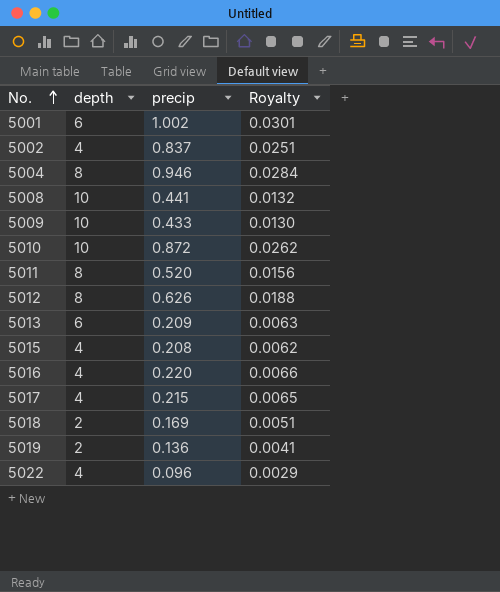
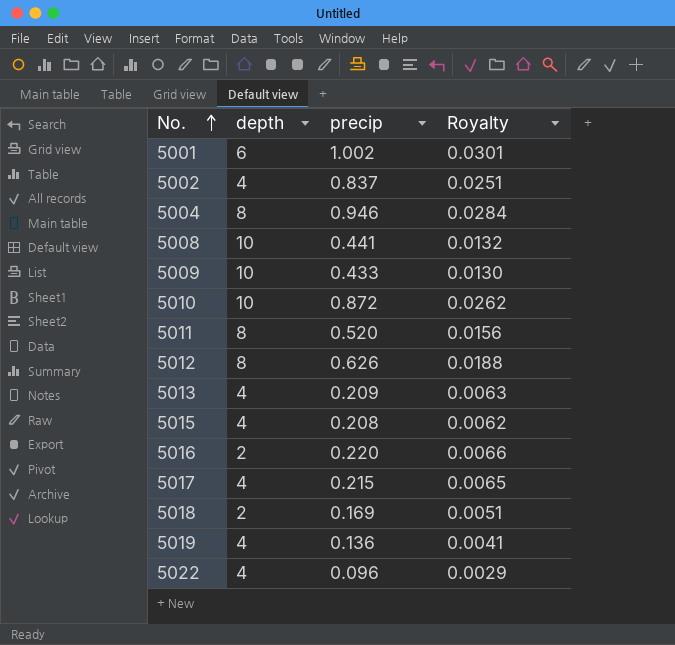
5013 | depth: 6 -> 4
5016 | depth: 4 -> 2
5019 | depth: 2 -> 4

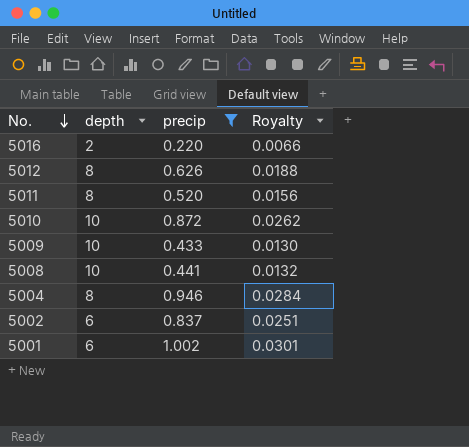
filter: none -> precip >= 0.220
row order: No. ascending -> No. descending
5002 | depth: 4 -> 6

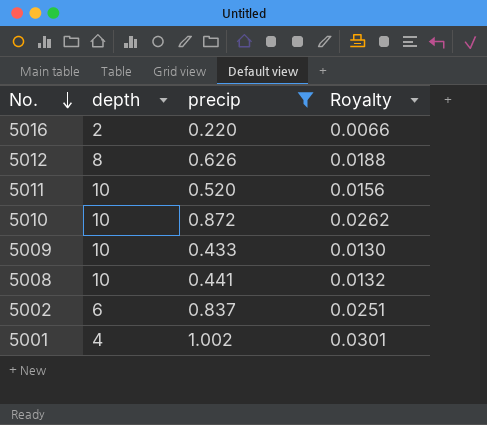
row 5004: 8 | 0.946 | 0.0284 -> none
5011 | depth: 8 -> 10
5001 | depth: 6 -> 4

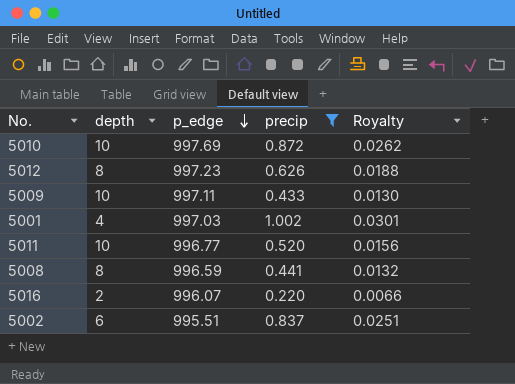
row order: No. descending -> p_edge descending
column p_edge | position: none -> 3
5008 | depth: 10 -> 8

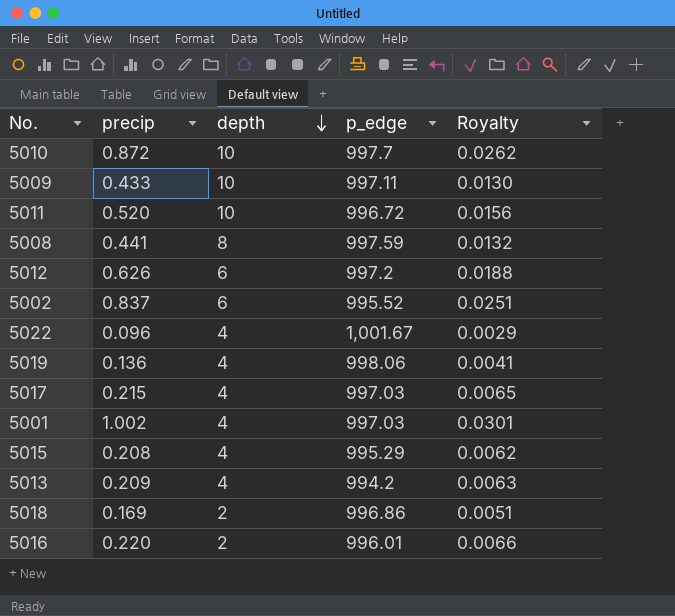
filter: precip >= 0.220 -> none
row order: p_edge descending -> depth descending
column precip | position: 4 -> 2
5010 | p_edge: 997.69 -> 997.7
5011 | p_edge: 996.77 -> 996.72
5008 | p_edge: 996.59 -> 997.59
5012 | depth: 8 -> 6
5012 | p_edge: 997.23 -> 997.2
5002 | p_edge: 995.51 -> 995.52
5016 | p_edge: 996.07 -> 996.01

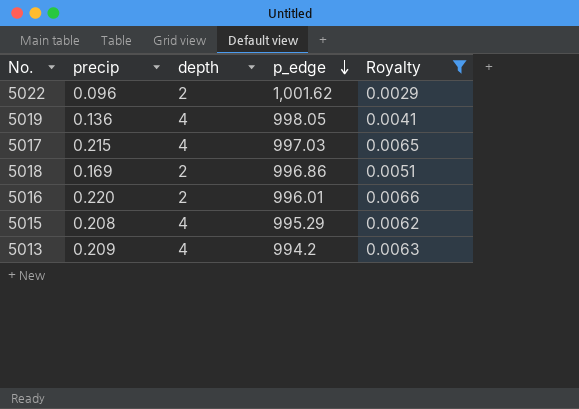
filter: none -> Royalty <= 0.0066
row order: depth descending -> p_edge descending
5022 | depth: 4 -> 2
5022 | p_edge: 1,001.67 -> 1,001.62
5019 | p_edge: 998.06 -> 998.05

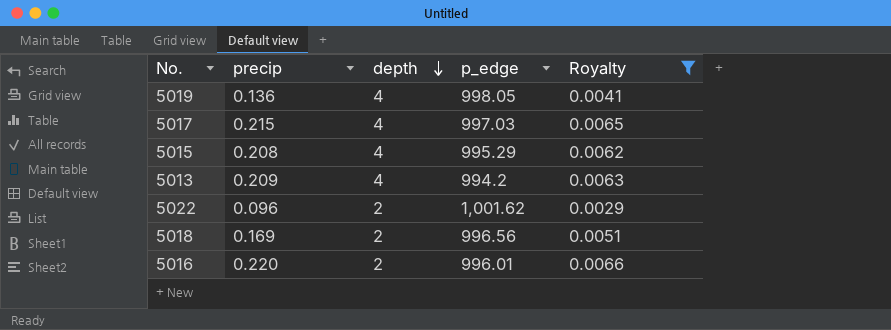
row order: p_edge descending -> depth descending
5018 | p_edge: 996.86 -> 996.56

